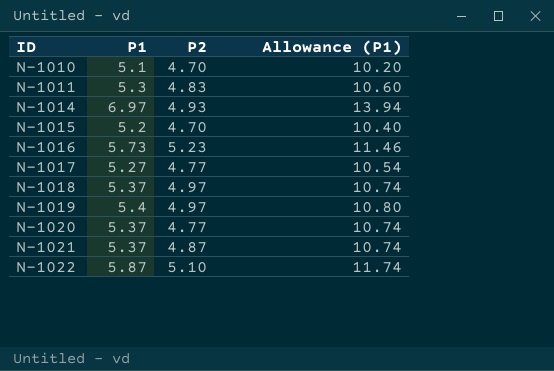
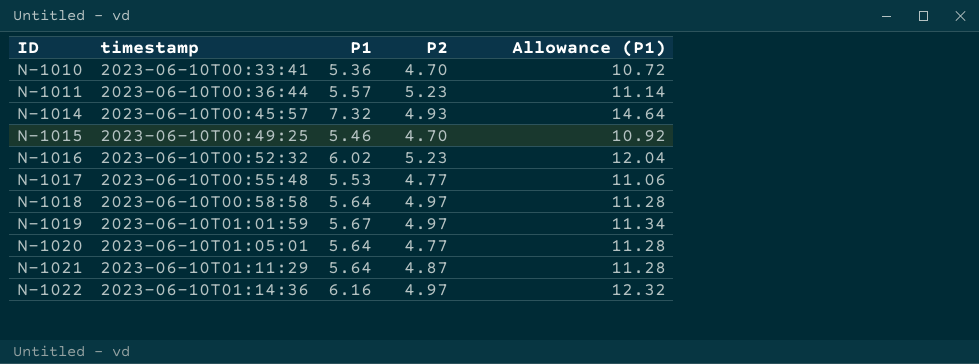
column timestamp | position: none -> 2
N-1010 | P1: 5.1 -> 5.36
N-1010 | Allowance (P1): 10.20 -> 10.72
N-1011 | P1: 5.3 -> 5.57
N-1011 | P2: 4.83 -> 5.23
N-1011 | Allowance (P1): 10.60 -> 11.14
N-1014 | P1: 6.97 -> 7.32
N-1014 | Allowance (P1): 13.94 -> 14.64
N-1015 | P1: 5.2 -> 5.46
N-1015 | Allowance (P1): 10.40 -> 10.92
N-1016 | P1: 5.73 -> 6.02
N-1016 | Allowance (P1): 11.46 -> 12.04
N-1017 | P1: 5.27 -> 5.53
N-1017 | Allowance (P1): 10.54 -> 11.06
N-1018 | P1: 5.37 -> 5.64
N-1018 | Allowance (P1): 10.74 -> 11.28
N-1019 | P1: 5.4 -> 5.67
N-1019 | Allowance (P1): 10.80 -> 11.34
N-1020 | P1: 5.37 -> 5.64
N-1020 | Allowance (P1): 10.74 -> 11.28
N-1021 | P1: 5.37 -> 5.64
N-1021 | Allowance (P1): 10.74 -> 11.28
N-1022 | P1: 5.87 -> 6.16
N-1022 | P2: 5.10 -> 4.97
N-1022 | Allowance (P1): 11.74 -> 12.32

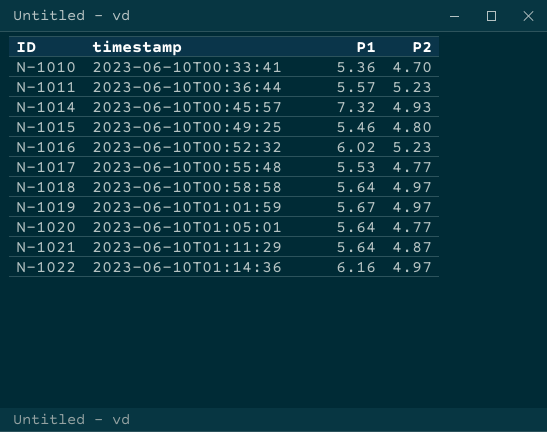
column Allowance (P1) | formula: [P1] * 2 -> none
N-1015 | P2: 4.70 -> 4.80

